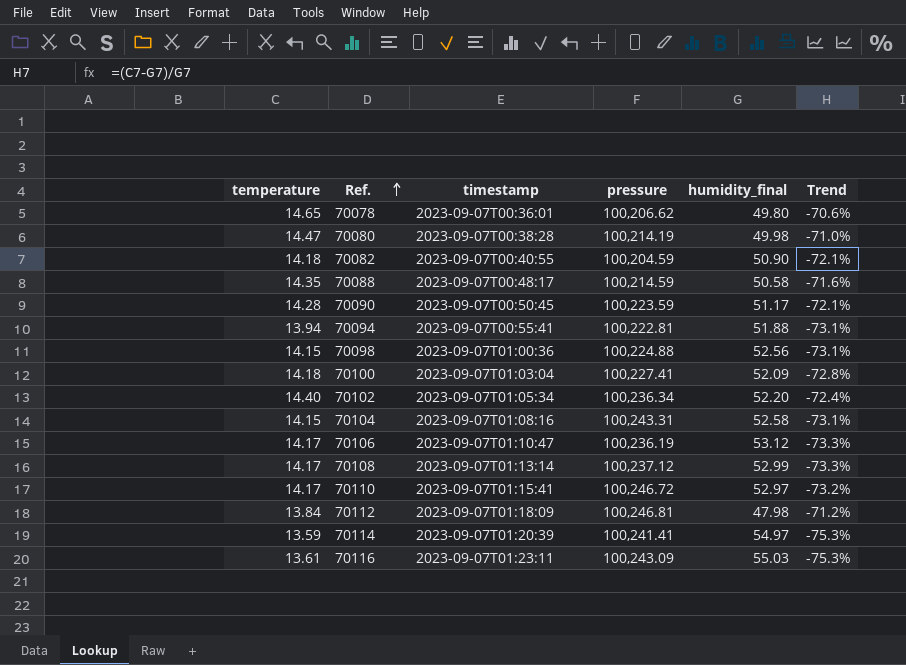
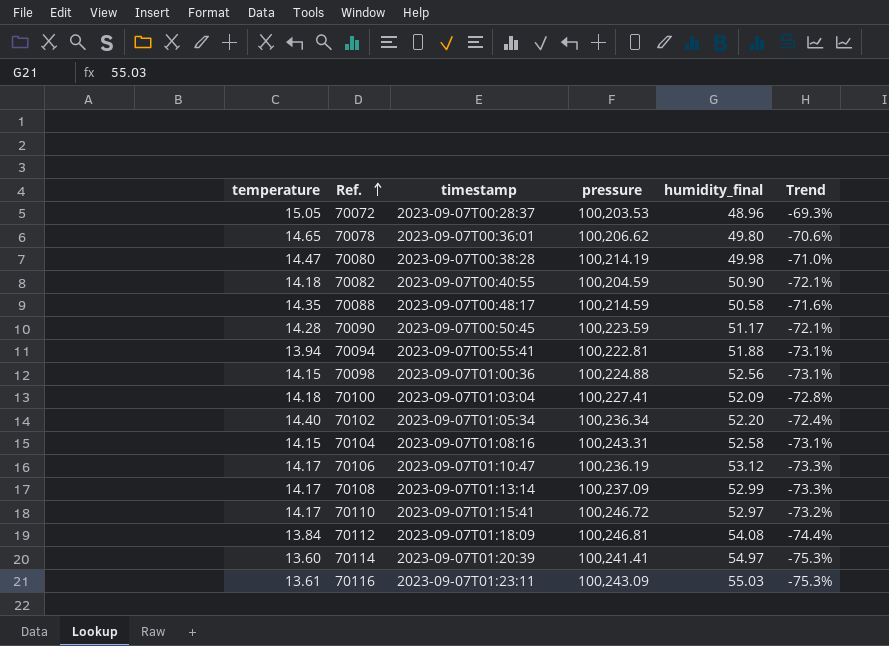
row 70072: none -> 15.05 | 2023-09-07T00:28:37 | 100,203.53 | 48.96 | -69.3%
70108 | pressure: 100,237.12 -> 100,237.09
70112 | humidity_final: 47.98 -> 54.08
70112 | Trend: -71.2% -> -74.4%
70114 | temperature: 13.59 -> 13.60

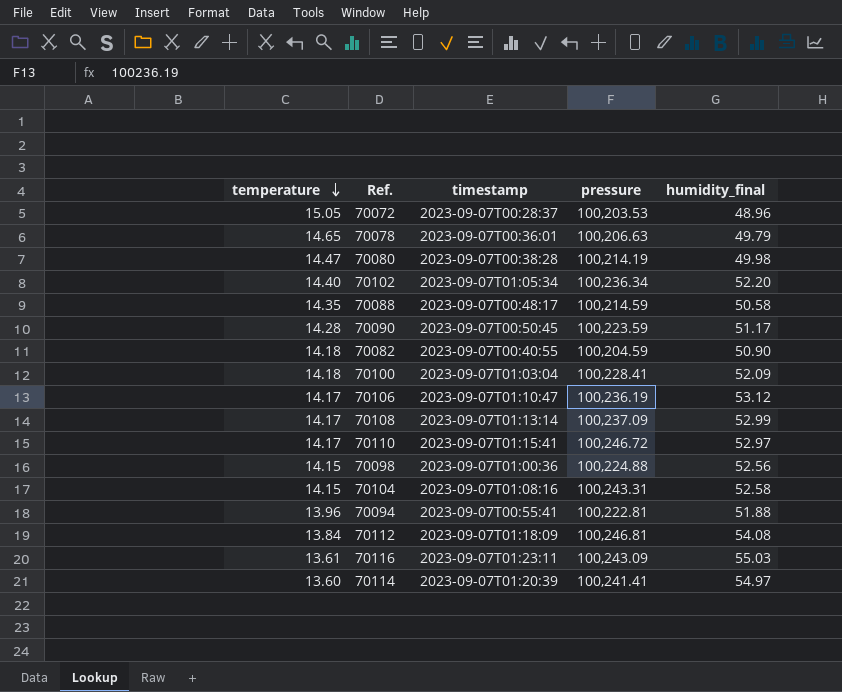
row order: Ref. ascending -> temperature descending
column Trend | formula: ([temperature] - [humidity_final]) / [humidity_final] -> none
70078 | pressure: 100,206.62 -> 100,206.63
70078 | humidity_final: 49.80 -> 49.79
70100 | pressure: 100,227.41 -> 100,228.41
70094 | temperature: 13.94 -> 13.96

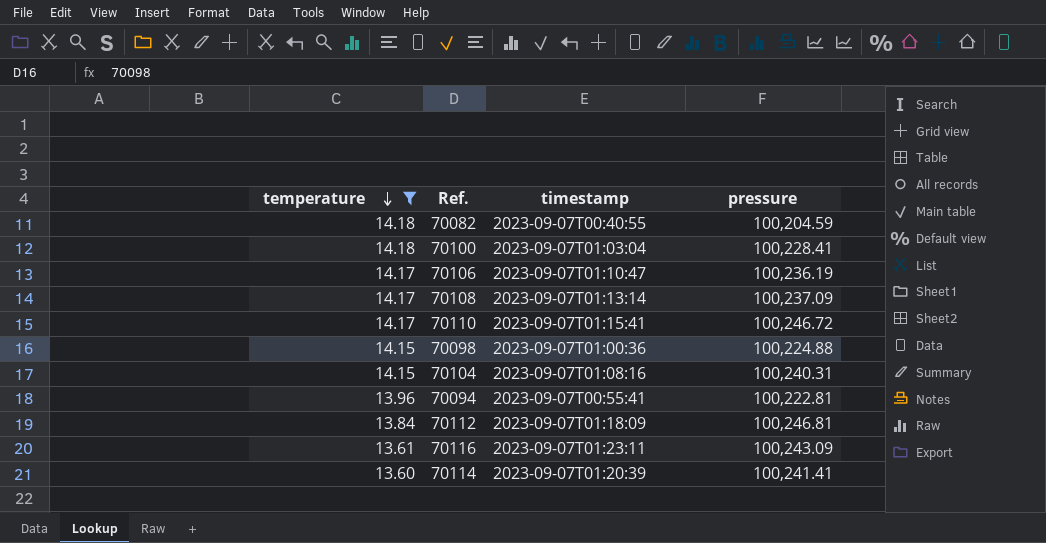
filter: none -> temperature <= 14.18
column humidity_final | position: 5 -> none
70104 | pressure: 100,243.31 -> 100,240.31

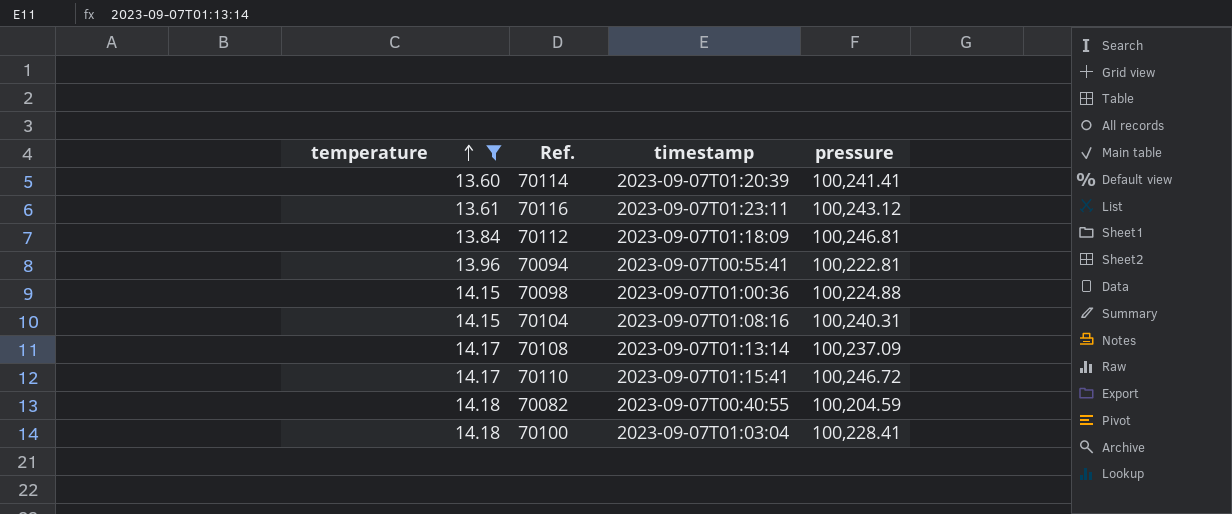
row order: temperature descending -> temperature ascending
row 70106: 14.17 | 2023-09-07T01:10:47 | 100,236.19 -> none
70116 | pressure: 100,243.09 -> 100,243.12

